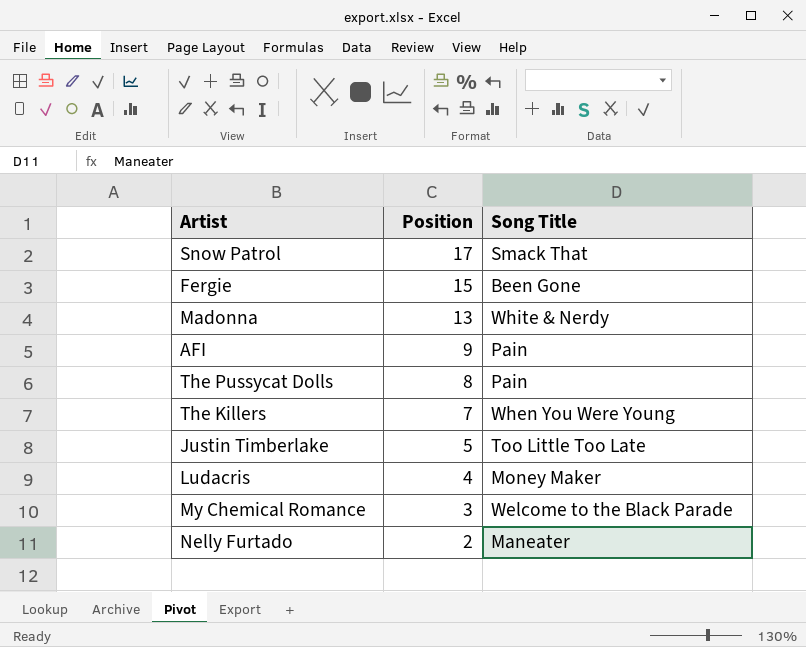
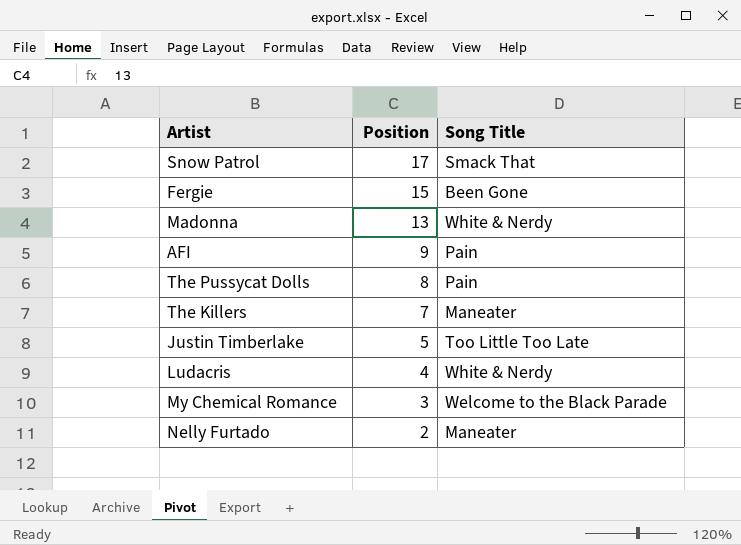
The Killers | Song Title: When You Were Young -> Maneater
Ludacris | Song Title: Money Maker -> White & Nerdy

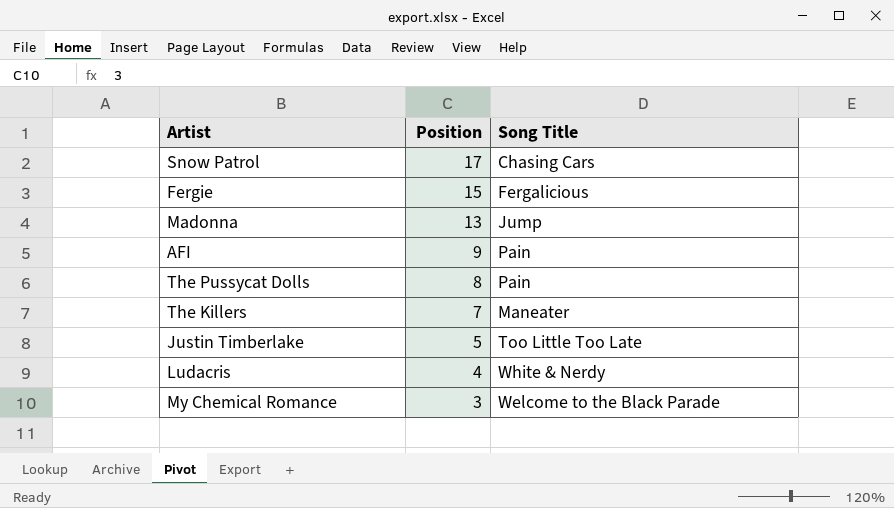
row Nelly Furtado: 2 | Maneater -> none
Snow Patrol | Song Title: Smack That -> Chasing Cars
Fergie | Song Title: Been Gone -> Fergalicious
Madonna | Song Title: White & Nerdy -> Jump

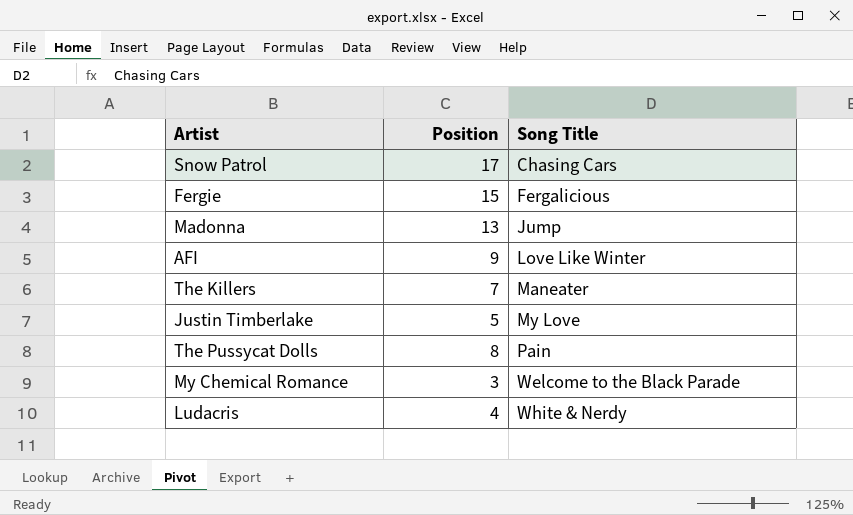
row order: Position descending -> Song Title ascending
AFI | Song Title: Pain -> Love Like Winter
Justin Timberlake | Song Title: Too Little Too Late -> My Love

